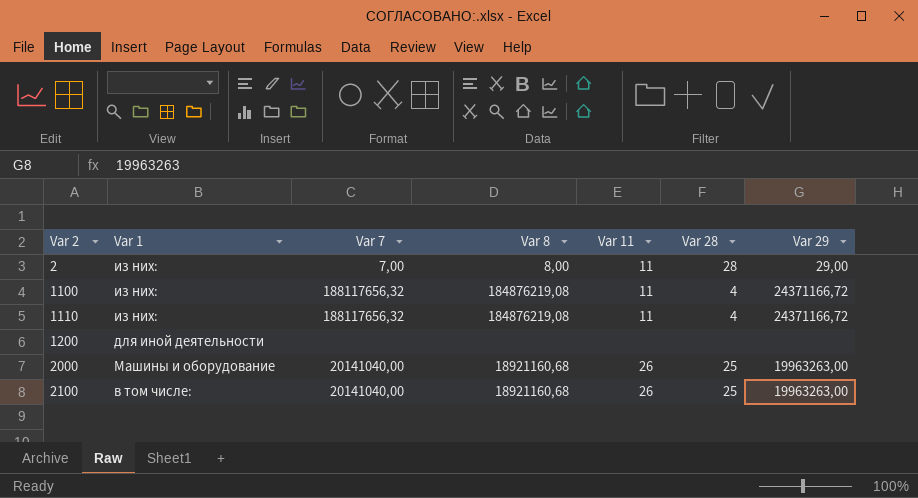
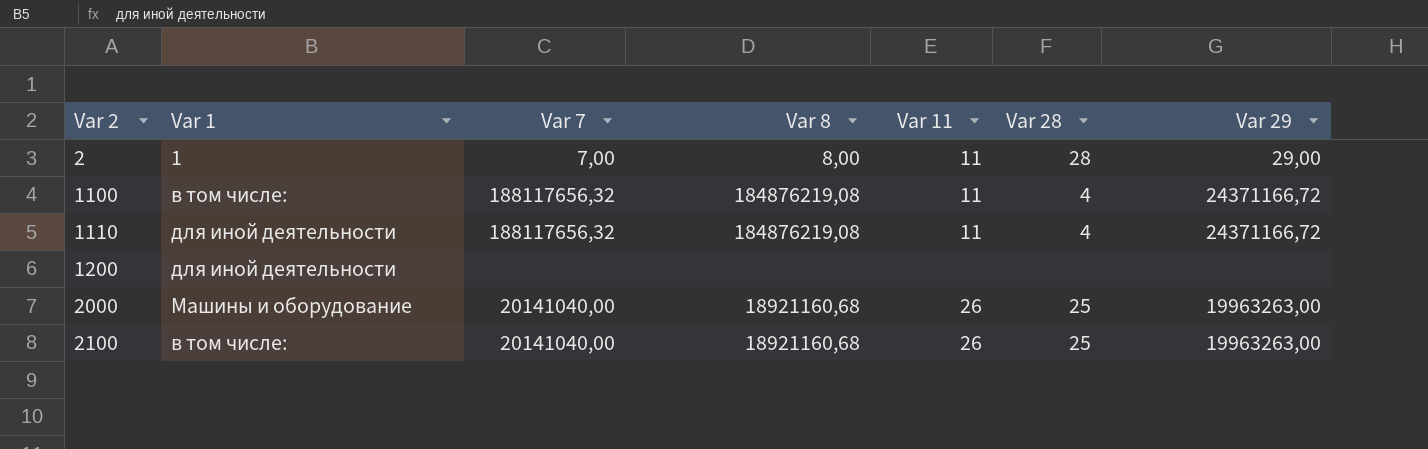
2 | Var 1: из них: -> 1
1100 | Var 1: из них: -> в том числе:
1110 | Var 1: из них: -> для иной деятельности

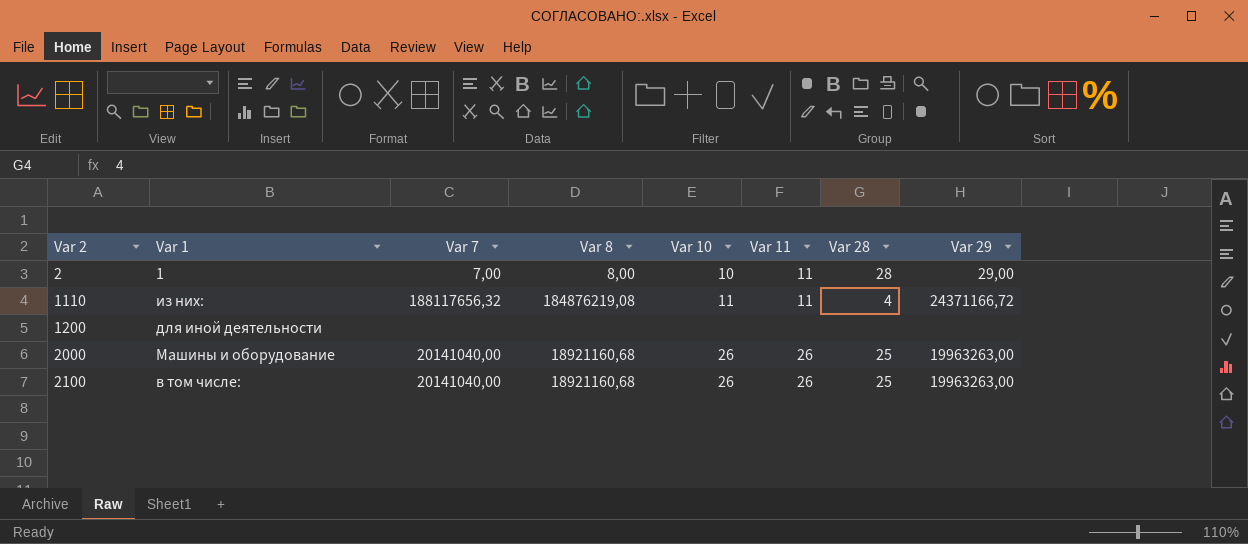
column Var 10 | position: none -> 5
row 1100: в том числе: | 188117656,32 | 184876219,08 | 11 | 4 | 24371166,72 -> none
1110 | Var 1: для иной деятельности -> из них:

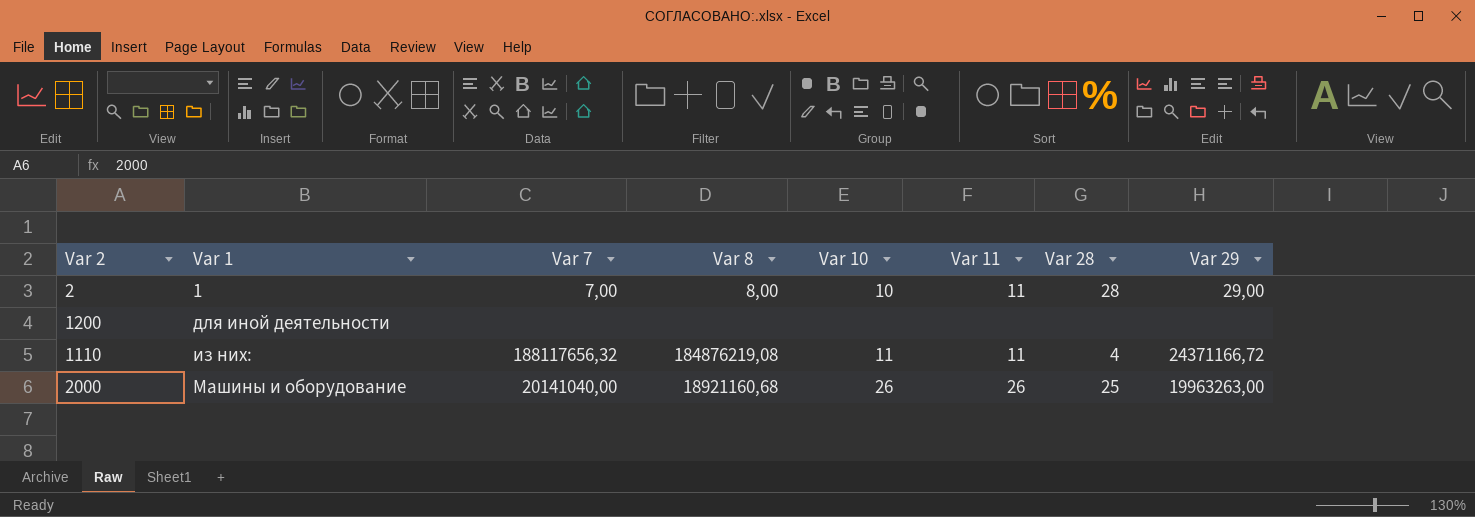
row order: Var 2 ascending -> Var 1 ascending
row 2100: в том числе: | 20141040,00 | 18921160,68 | 26 | 26 | 25 | 19963263,00 -> none

